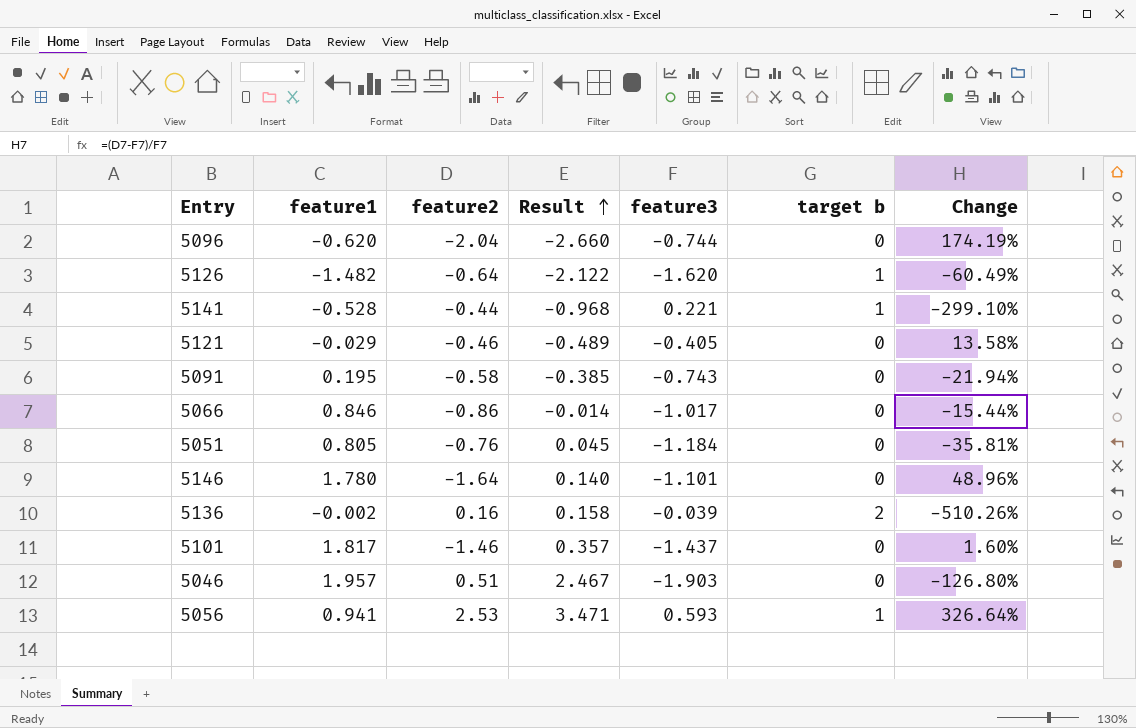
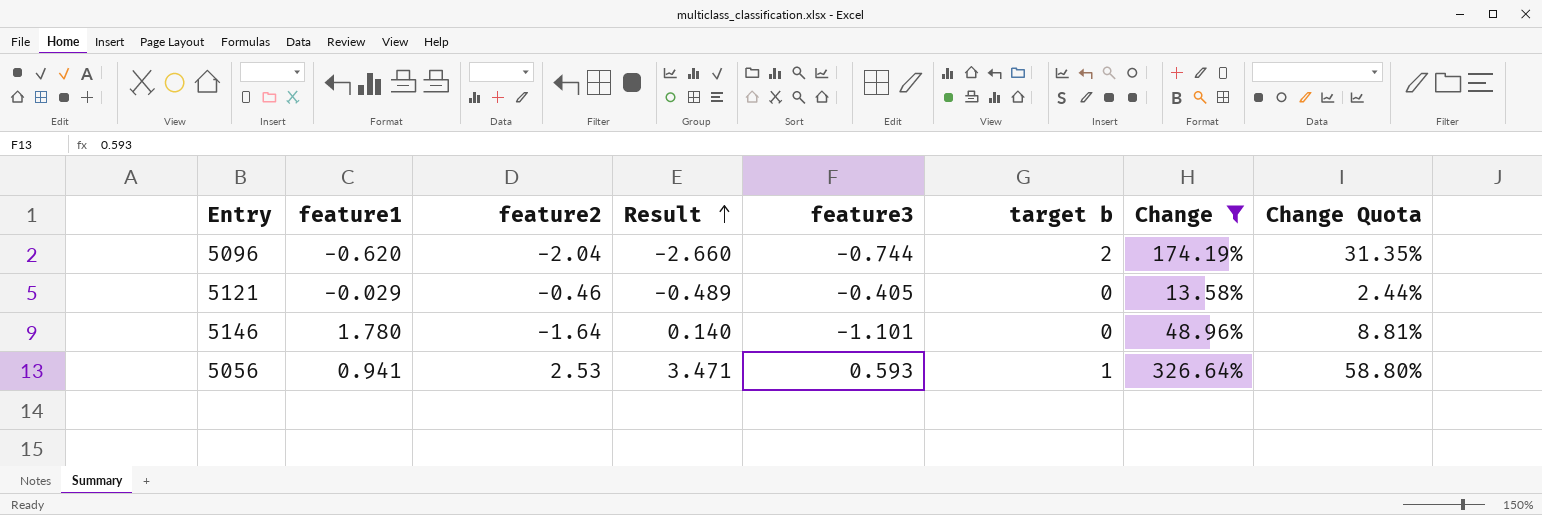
filter: none -> Change >= 13.58%
column Change Quota | formula: none -> [Change] * 0.18
5096 | target b: 0 -> 2

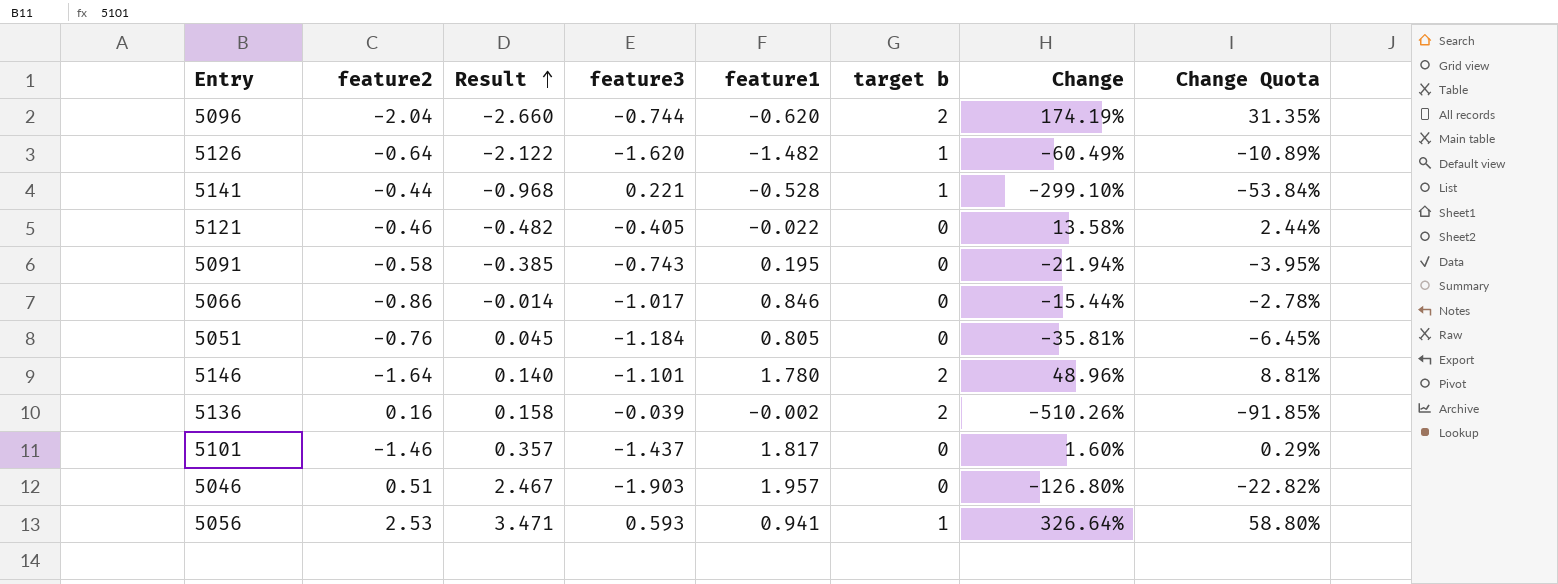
filter: Change >= 13.58% -> none
column feature1 | position: 2 -> 5
5121 | Result: -0.489 -> -0.482
5121 | feature1: -0.029 -> -0.022
5146 | target b: 0 -> 2

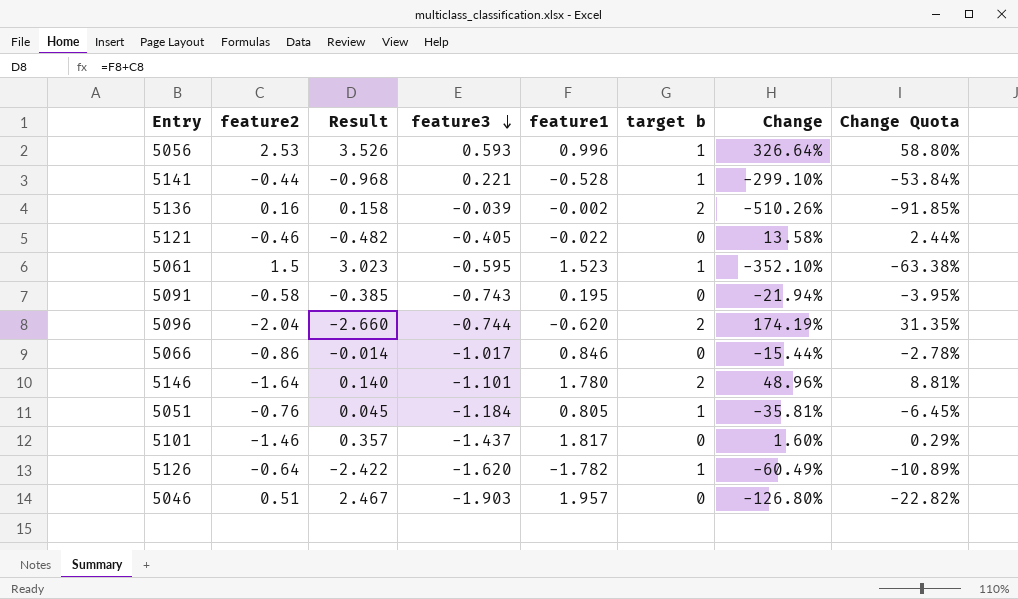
row order: Result ascending -> feature3 descending
5056 | Result: 3.471 -> 3.526
5056 | feature1: 0.941 -> 0.996
row 5061: none -> 1.5 | 3.023 | -0.595 | 1.523 | 1 | -352.10% | -63.38%
5051 | target b: 0 -> 1
5126 | Result: -2.122 -> -2.422
5126 | feature1: -1.482 -> -1.782

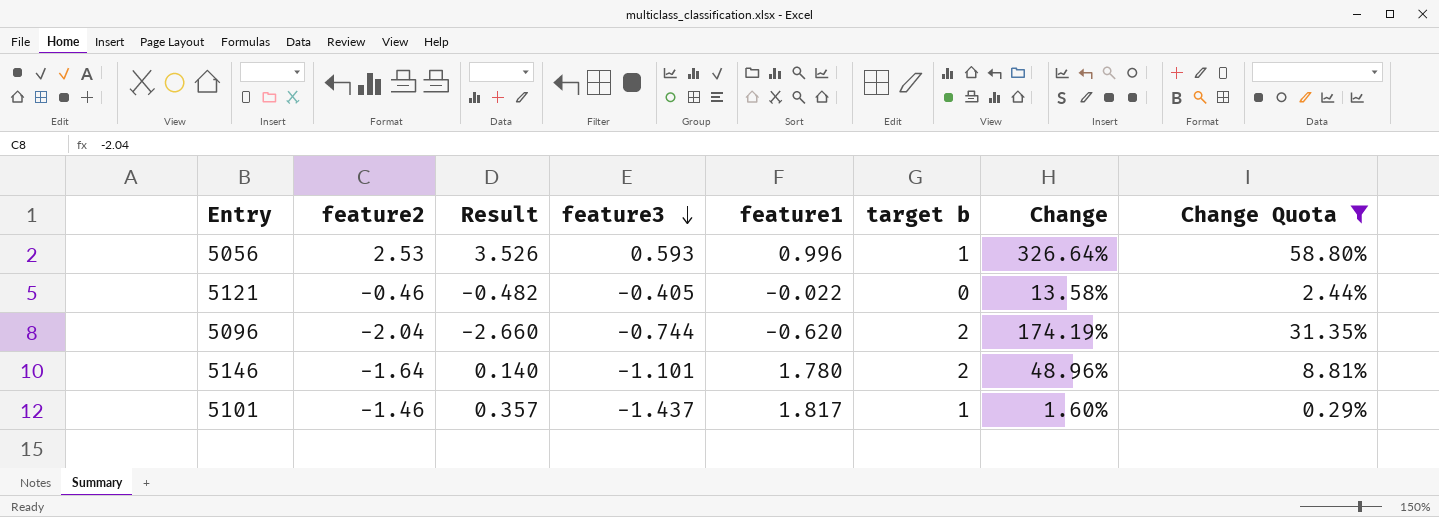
filter: none -> Change Quota >= 0.29%
5101 | target b: 0 -> 1

